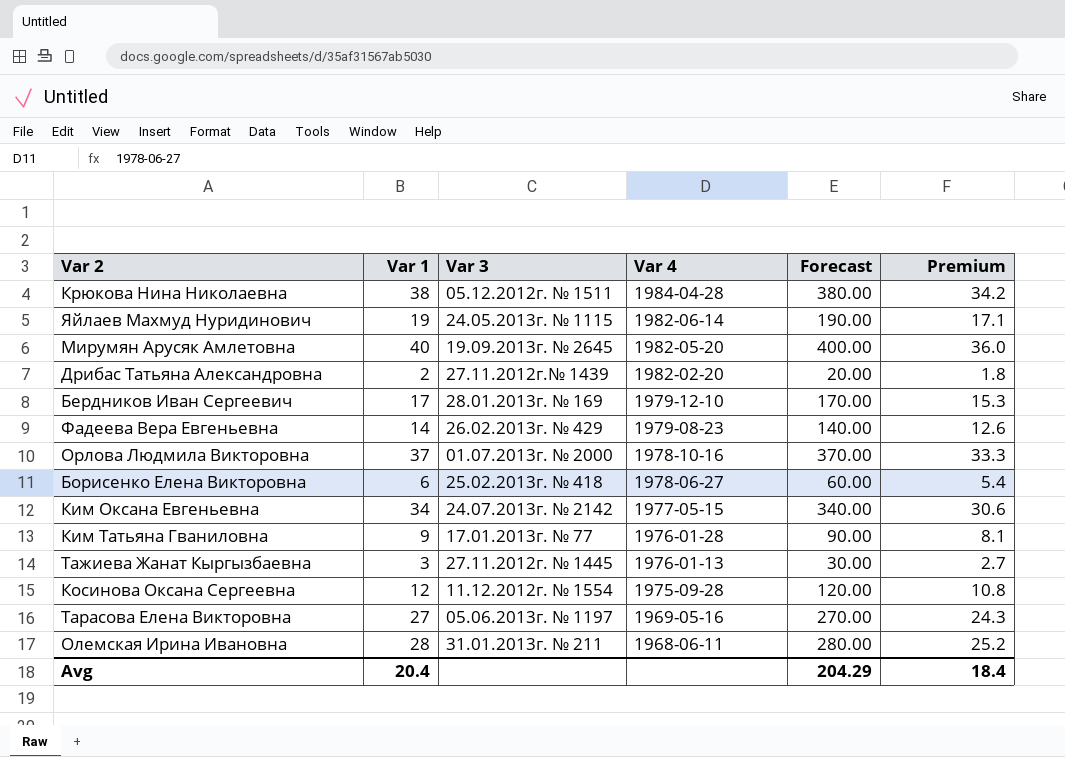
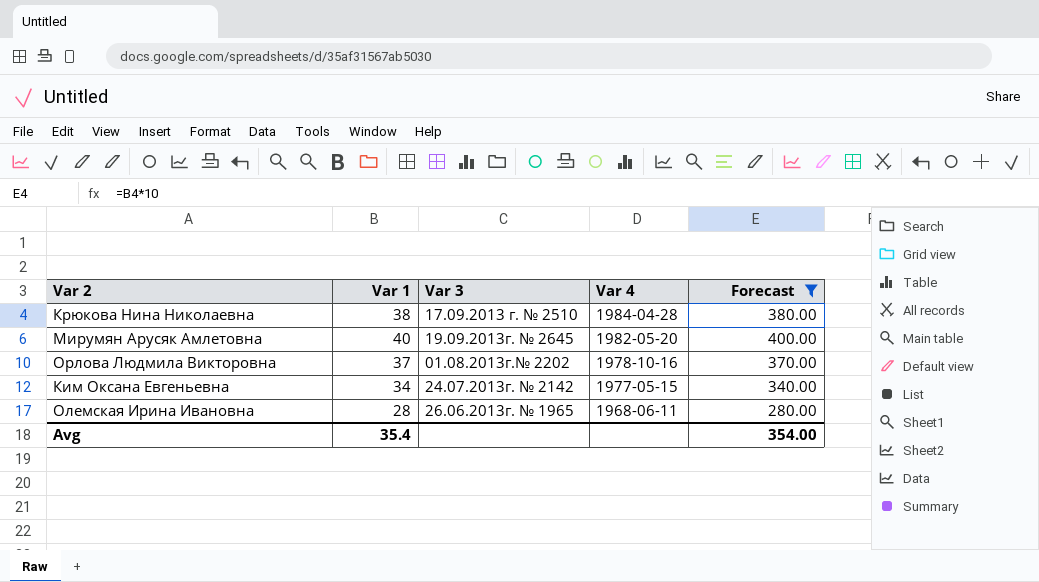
filter: none -> Forecast >= 280.00
column Premium | formula: [Var 1] * 0.9 -> none
Крюкова Нина Николаевна | Var 3: 05.12.2012г. № 1511 -> 17.09.2013 г. № 2510
Орлова Людмила Викторовна | Var 3: 01.07.2013г. № 2000 -> 01.08.2013г.№ 2202
Олемская Ирина Ивановна | Var 3: 31.01.2013г. № 211 -> 26.06.2013г. № 1965
Avg | Var 1: 20.4 -> 35.4
Avg | Forecast: 204.29 -> 354.00

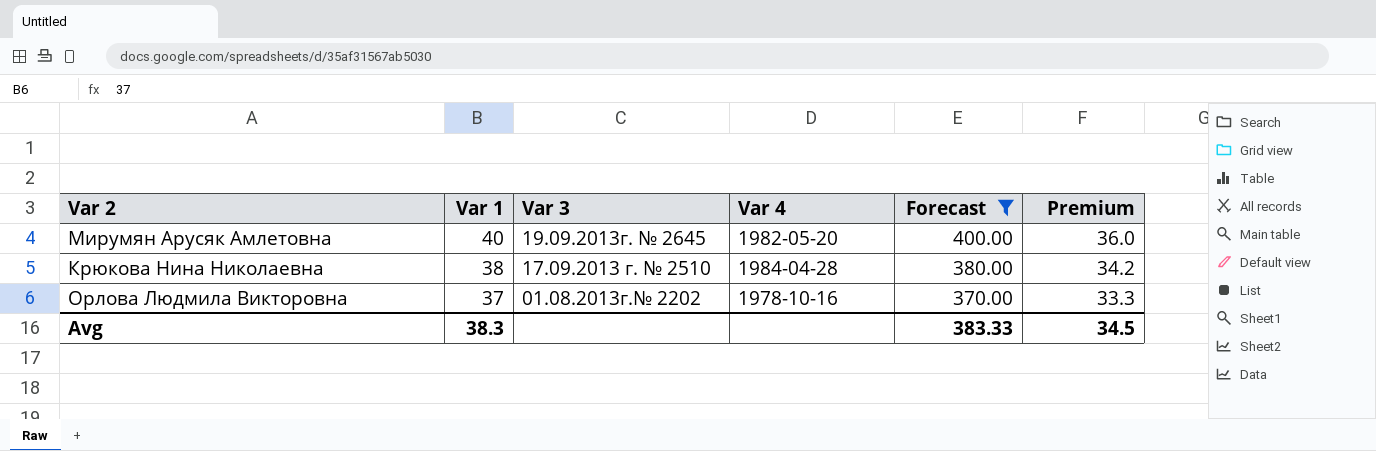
row order: Var 4 descending -> Var 1 descending
column Premium | formula: none -> [Var 1] * 0.9
row Ким Оксана Евгеньевна: 34 | 24.07.2013г. № 2142 | 1977-05-15 | 340.00 -> none
row Олемская Ирина Ивановна: 28 | 26.06.2013г. № 1965 | 1968-06-11 | 280.00 -> none
Avg | Var 1: 35.4 -> 38.3
Avg | Forecast: 354.00 -> 383.33

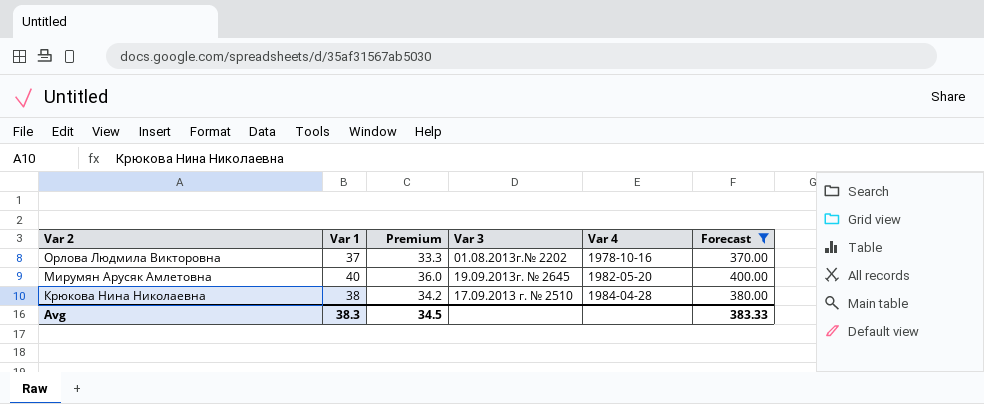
row order: Var 1 descending -> Var 2 descending
column Premium | position: 6 -> 3

